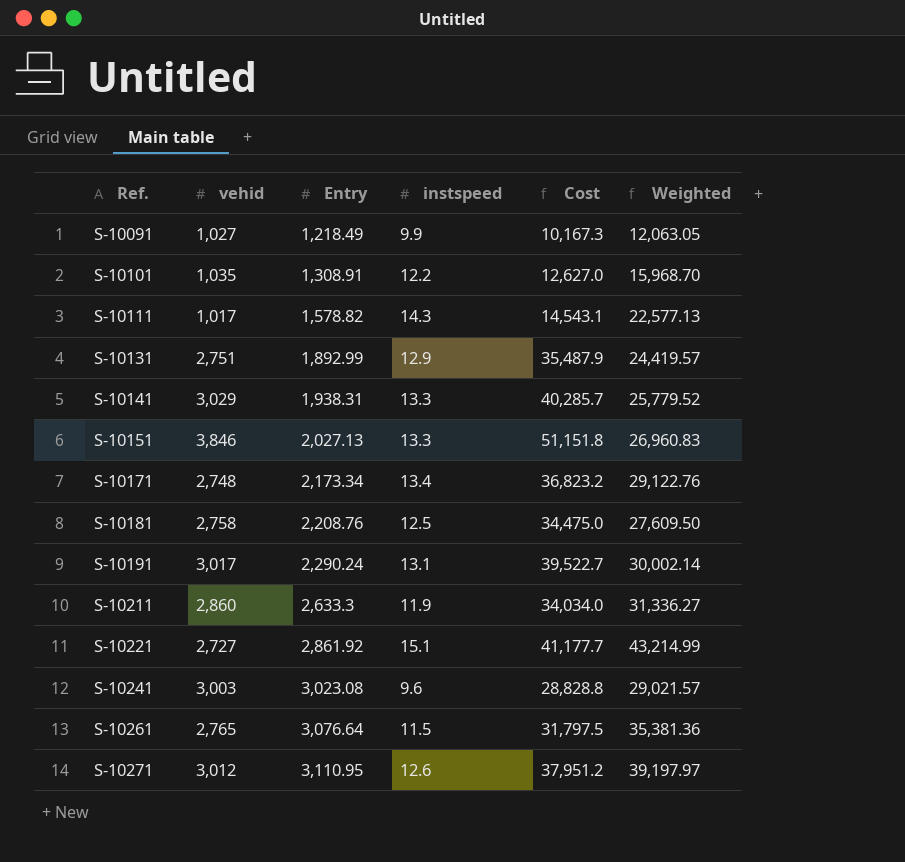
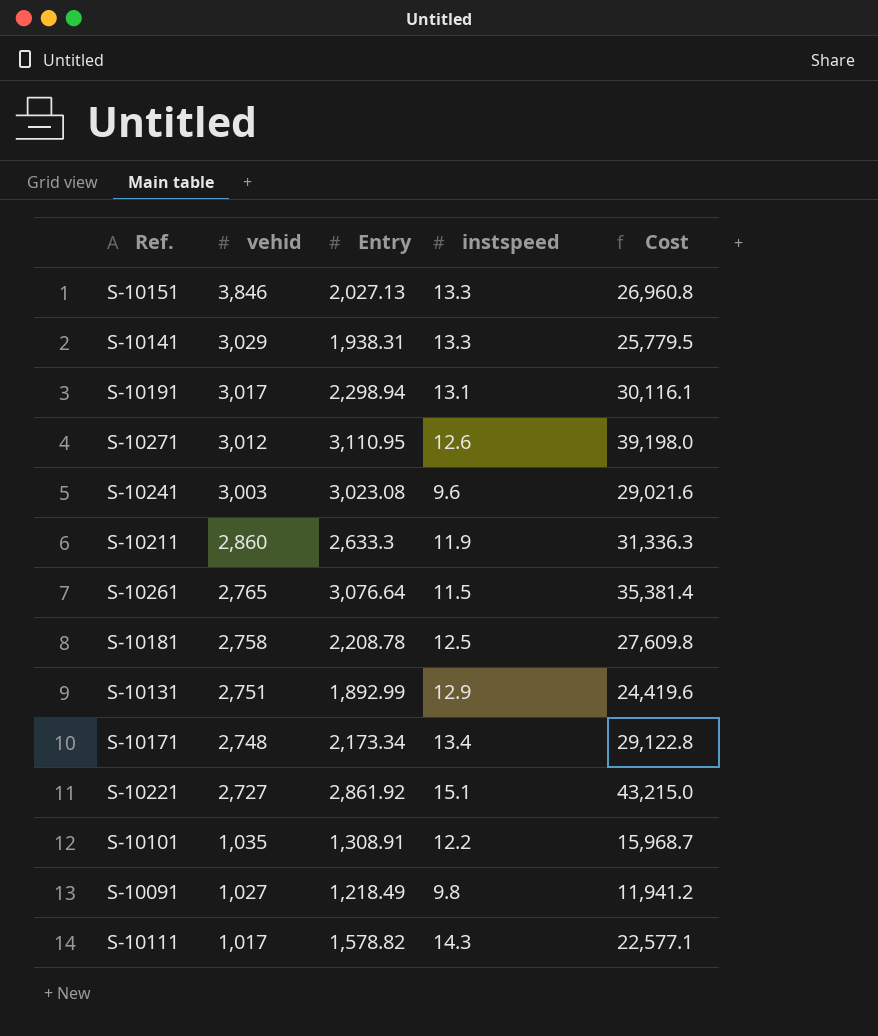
row order: Ref. ascending -> vehid descending
column Weighted | formula: [Entry] * [instspeed] -> none
column Cost | formula: [vehid] * [instspeed] -> [Entry] * [instspeed]
S-10191 | Entry: 2,290.24 -> 2,298.94
S-10181 | Entry: 2,208.76 -> 2,208.78
S-10091 | instspeed: 9.9 -> 9.8

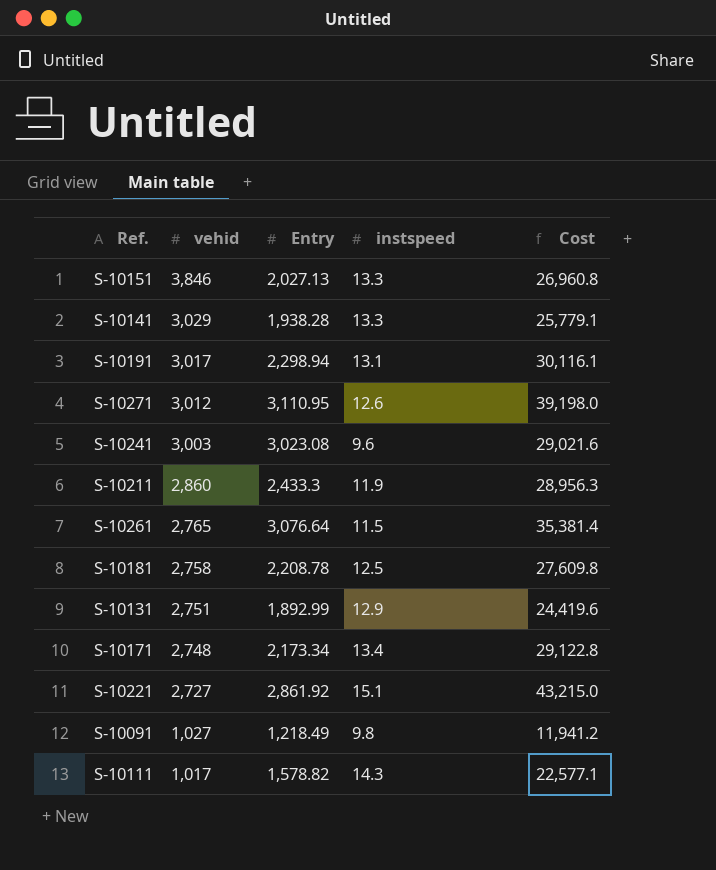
row S-10101: 1,035 | 1,308.91 | 12.2 | 15,968.7 -> none
S-10141 | Entry: 1,938.31 -> 1,938.28
S-10141 | Cost: 25,779.5 -> 25,779.1
S-10211 | Entry: 2,633.3 -> 2,433.3
S-10211 | Cost: 31,336.3 -> 28,956.3

